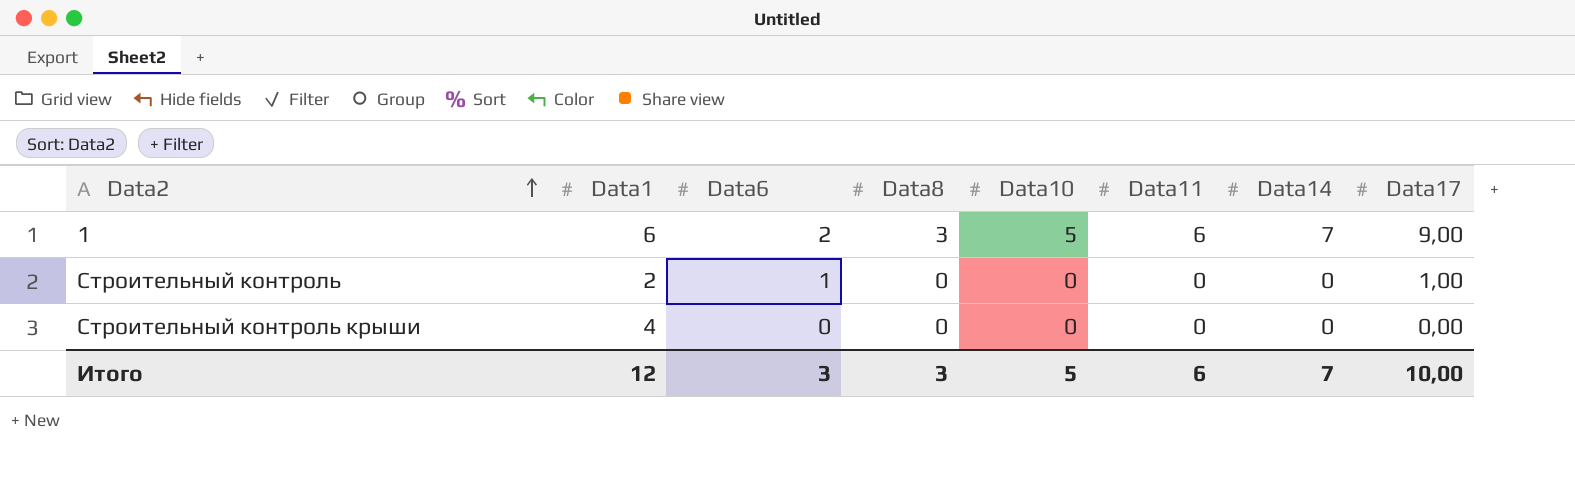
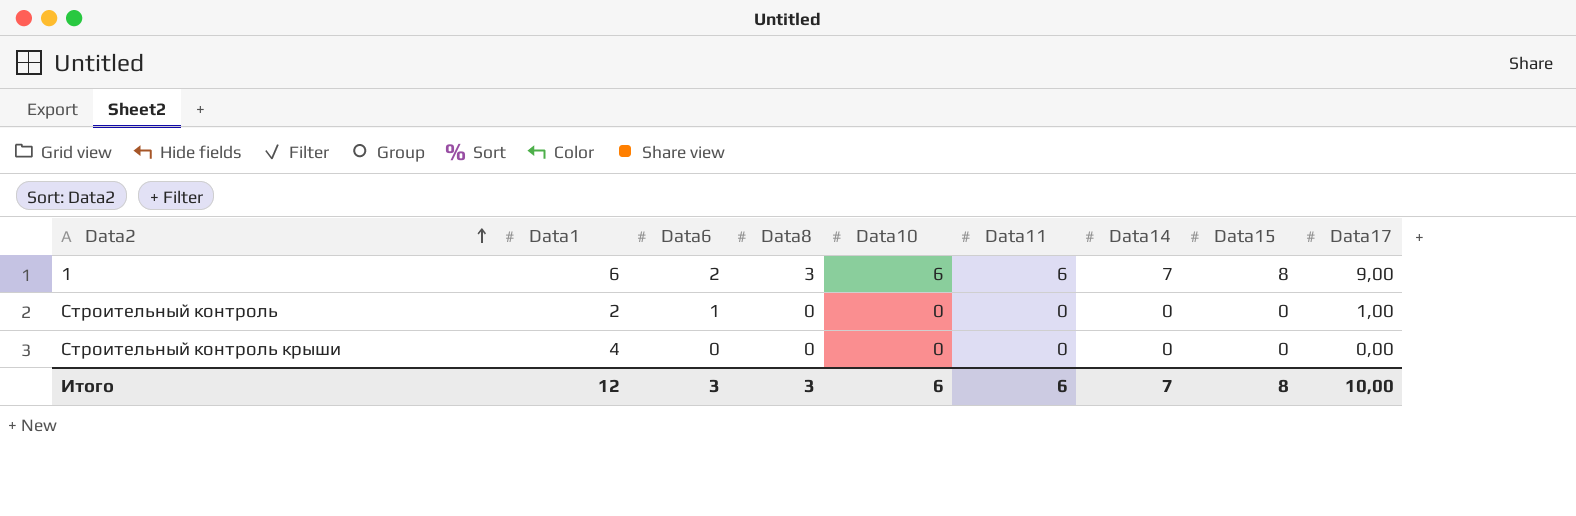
column Data15 | position: none -> 8
1 | Data10: 5 -> 6
Итого | Data10: 5 -> 6

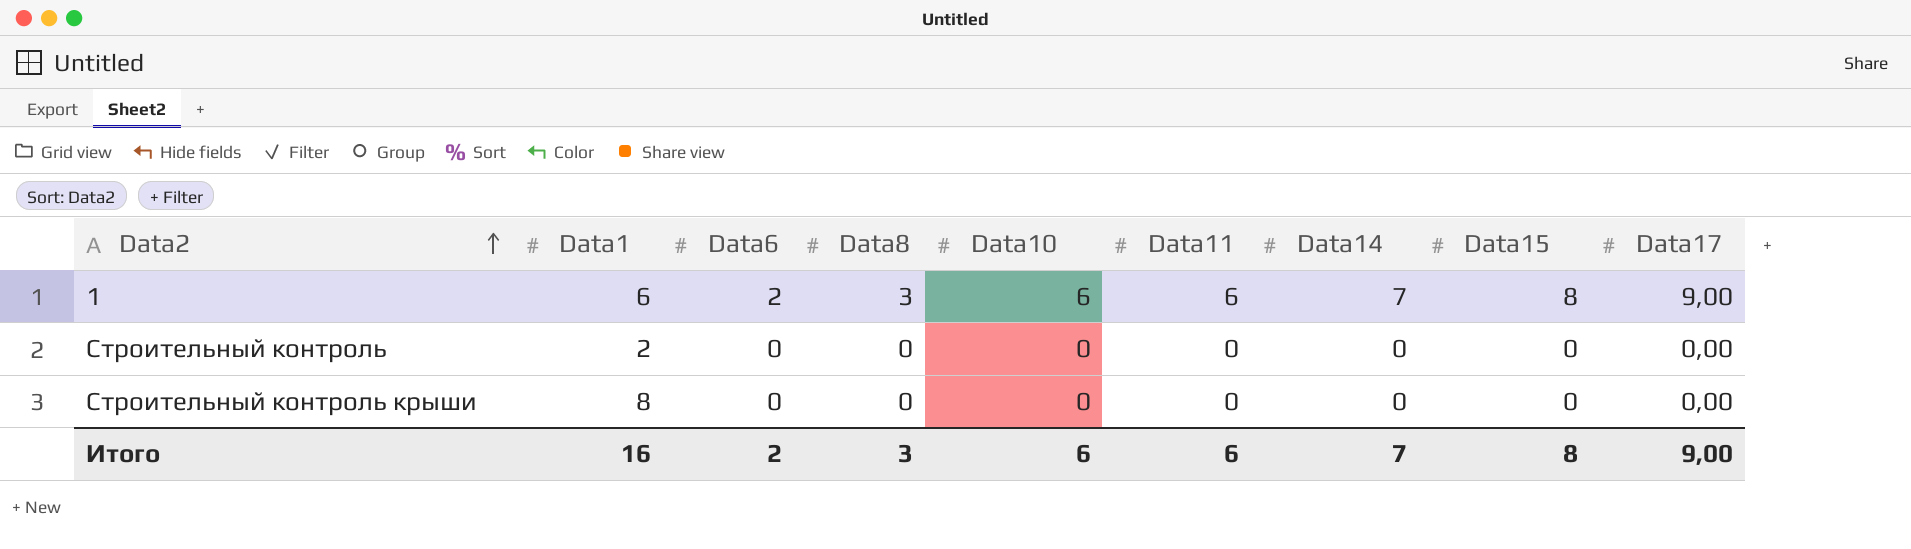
Строительный контроль | Data6: 1 -> 0
Строительный контроль | Data17: 1,00 -> 0,00
Строительный контроль крыши | Data1: 4 -> 8
Итого | Data1: 12 -> 16
Итого | Data6: 3 -> 2
Итого | Data17: 10,00 -> 9,00

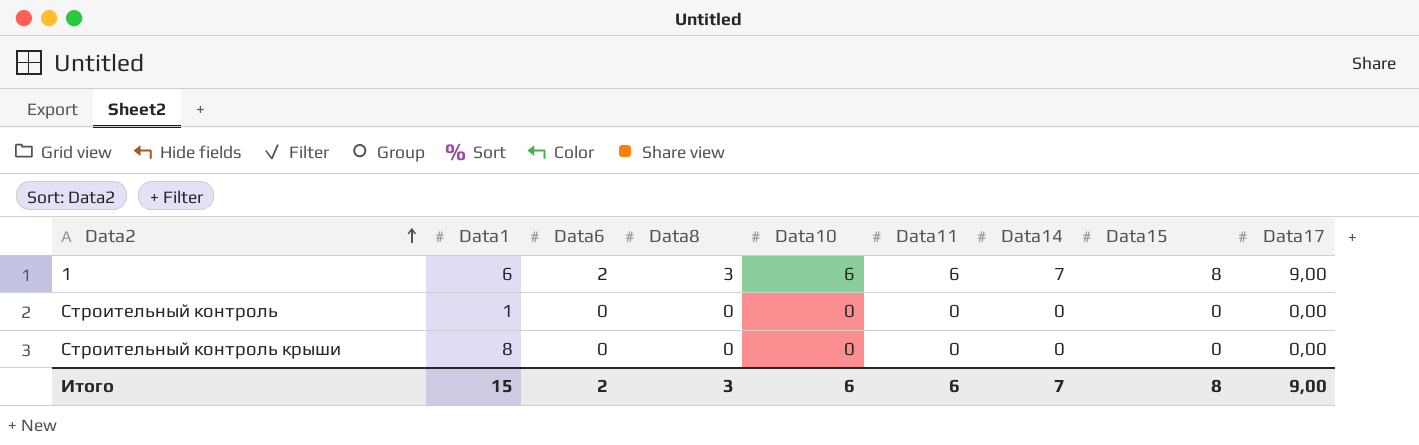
Строительный контроль | Data1: 2 -> 1
Итого | Data1: 16 -> 15

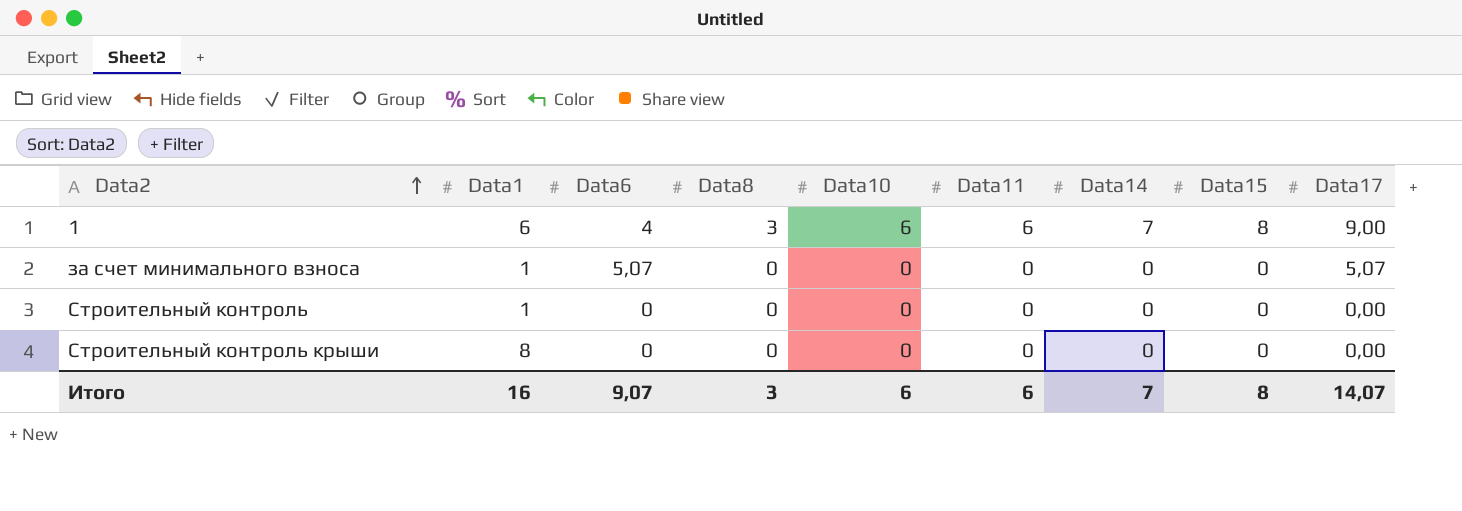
1 | Data6: 2 -> 4
row за счет минимального взноса: none -> 1 | 5,07 | 0 | 0 | 0 | 0 | 0 | 5,07
Итого | Data1: 15 -> 16
Итого | Data6: 2 -> 9,07
Итого | Data17: 9,00 -> 14,07

